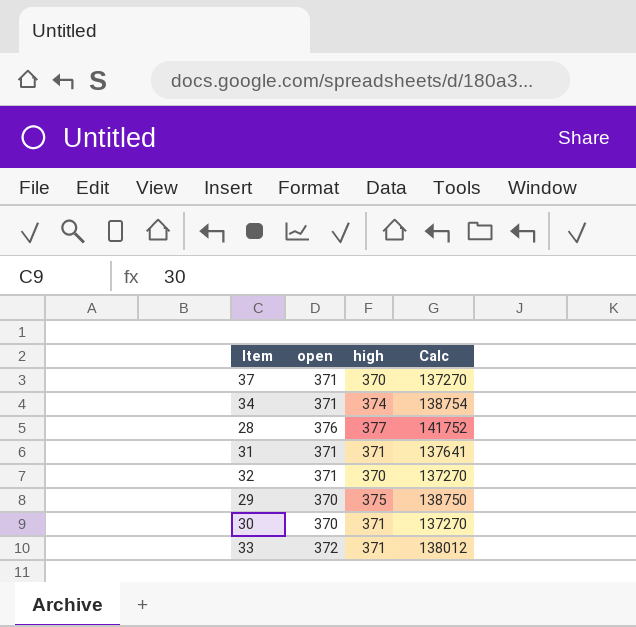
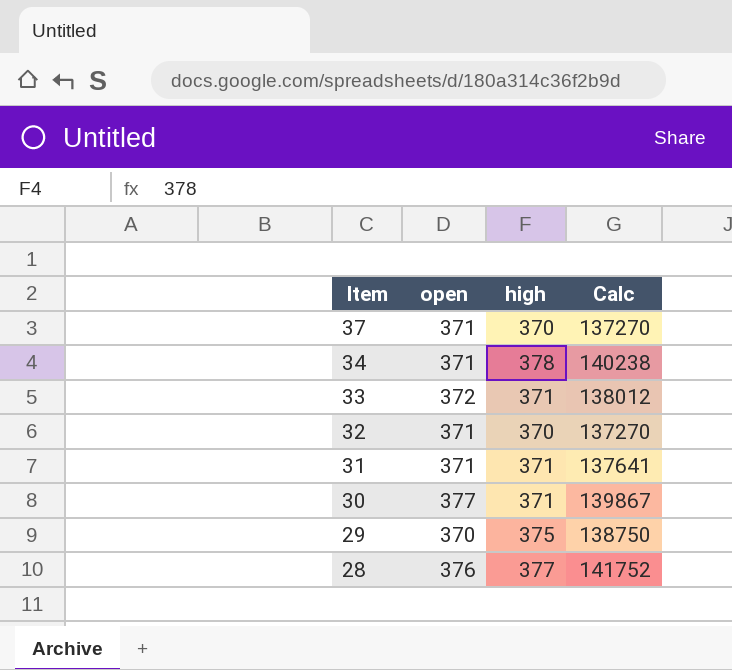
row order: none -> Item descending
34 | high: 374 -> 378
34 | Calc: 138754 -> 140238
30 | open: 370 -> 377
30 | Calc: 137270 -> 139867

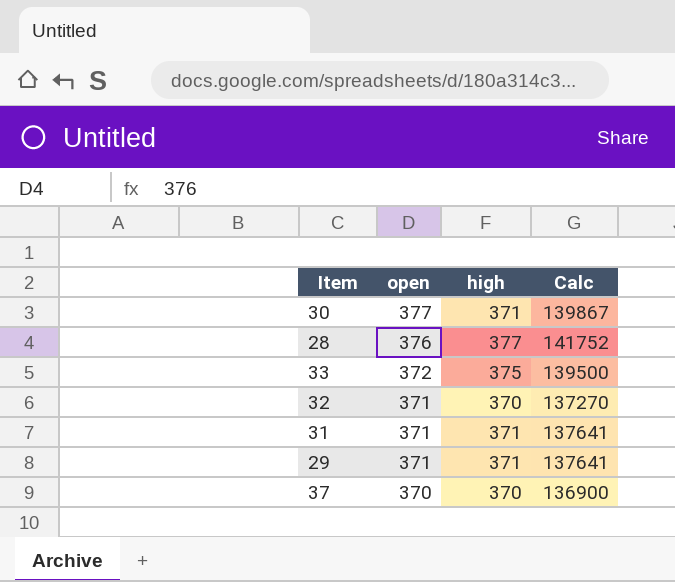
row order: Item descending -> open descending
row 34: 371 | 378 | 140238 -> none
33 | high: 371 -> 375
33 | Calc: 138012 -> 139500
29 | open: 370 -> 371
29 | high: 375 -> 371
29 | Calc: 138750 -> 137641
37 | open: 371 -> 370
37 | Calc: 137270 -> 136900

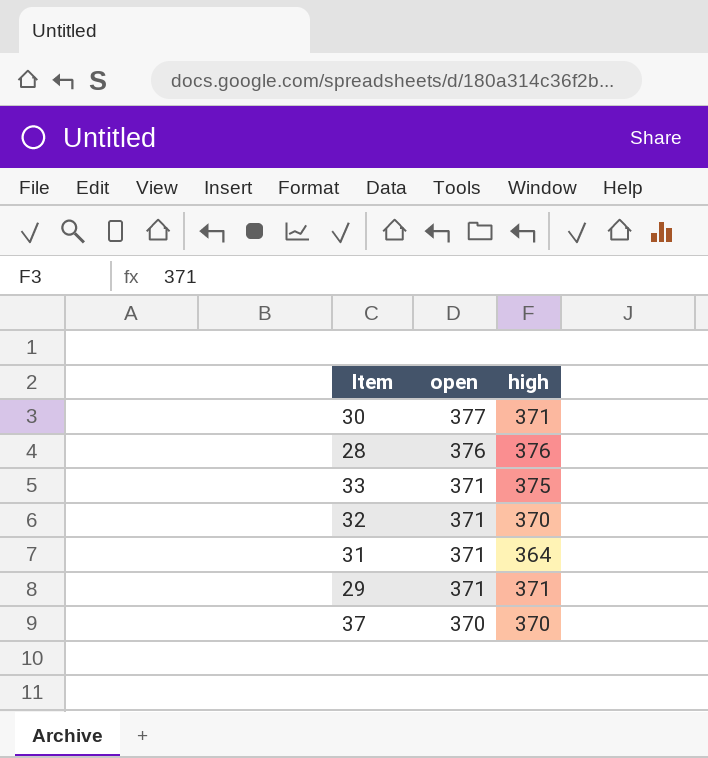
column Calc | formula: [open] * [high] -> none
28 | high: 377 -> 376
33 | open: 372 -> 371
31 | high: 371 -> 364

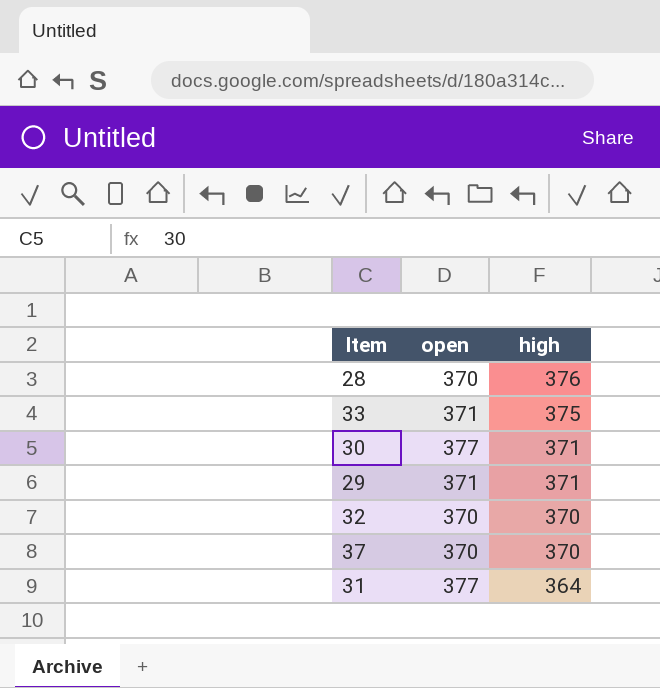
row order: open descending -> high descending
28 | open: 376 -> 370
32 | open: 371 -> 370
31 | open: 371 -> 377

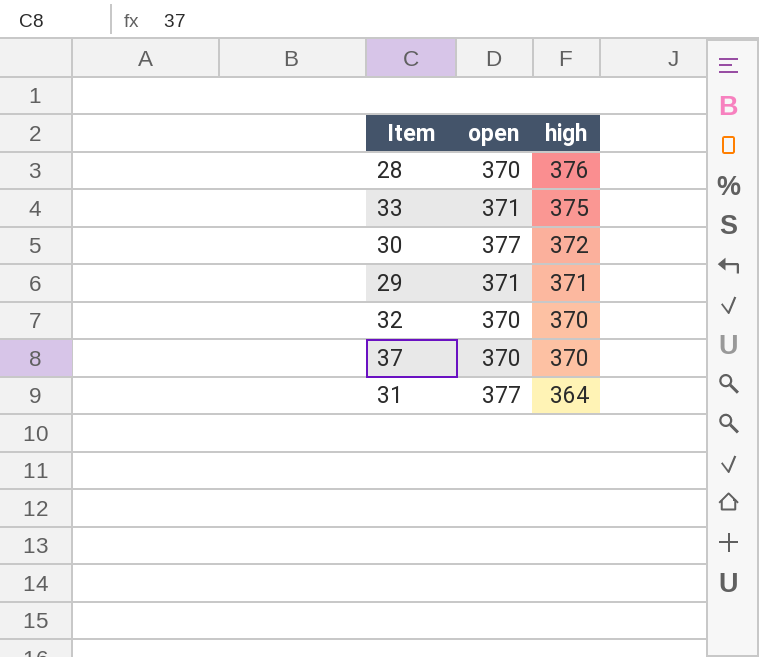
30 | high: 371 -> 372

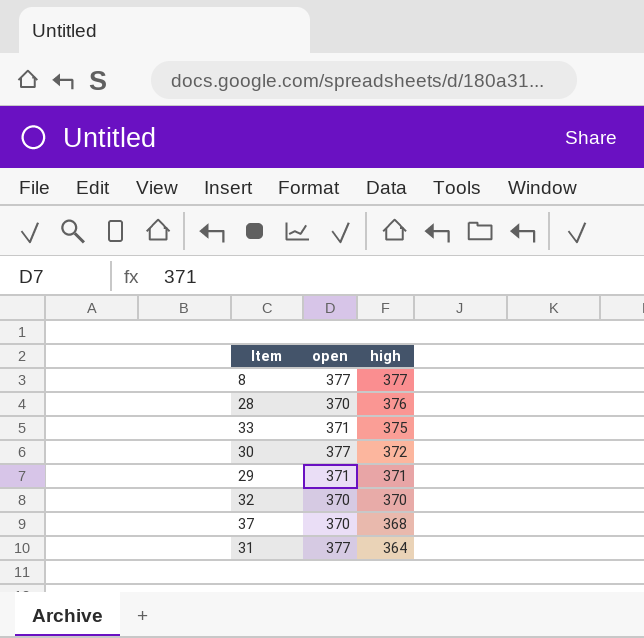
row 8: none -> 377 | 377
37 | high: 370 -> 368

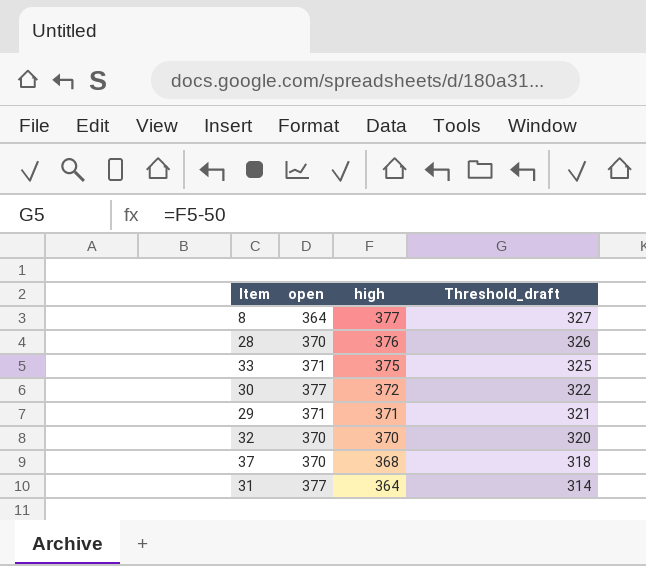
column Threshold_draft | formula: none -> [high] - 50
8 | open: 377 -> 364

